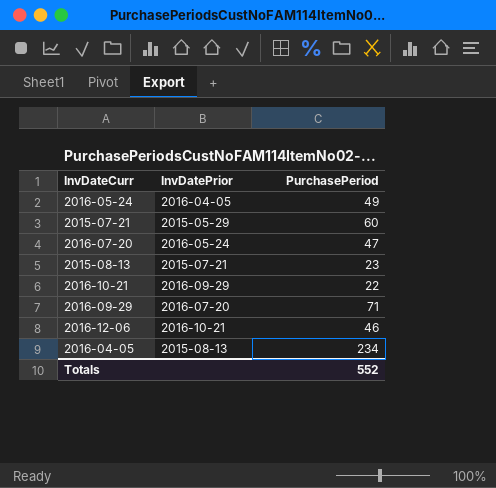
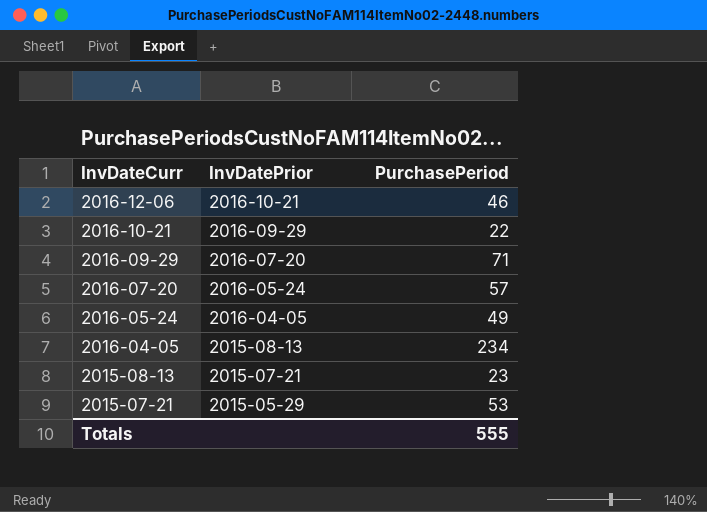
row order: none -> InvDateCurr descending
2016-07-20 | PurchasePeriod: 47 -> 57
2015-07-21 | PurchasePeriod: 60 -> 53
Totals | PurchasePeriod: 552 -> 555

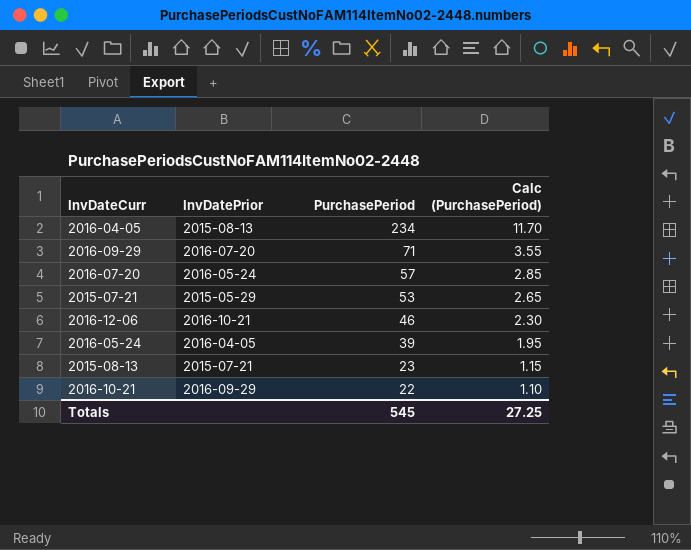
row order: InvDateCurr descending -> PurchasePeriod descending
column Calc (PurchasePeriod) | formula: none -> [PurchasePeriod] * 0.05
2016-05-24 | PurchasePeriod: 49 -> 39
Totals | PurchasePeriod: 555 -> 545

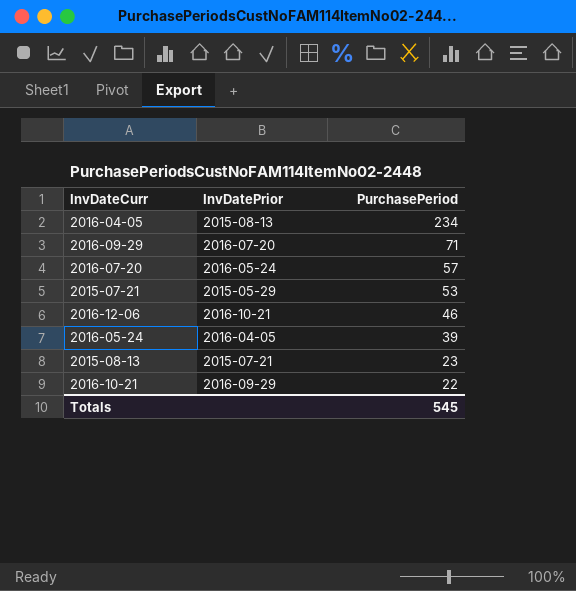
column Calc (PurchasePeriod) | formula: [PurchasePeriod] * 0.05 -> none

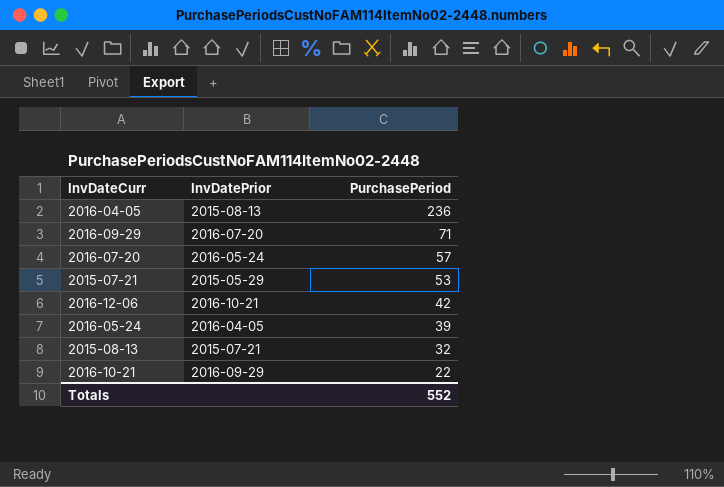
2016-04-05 | PurchasePeriod: 234 -> 236
2016-12-06 | PurchasePeriod: 46 -> 42
2015-08-13 | PurchasePeriod: 23 -> 32
Totals | PurchasePeriod: 545 -> 552

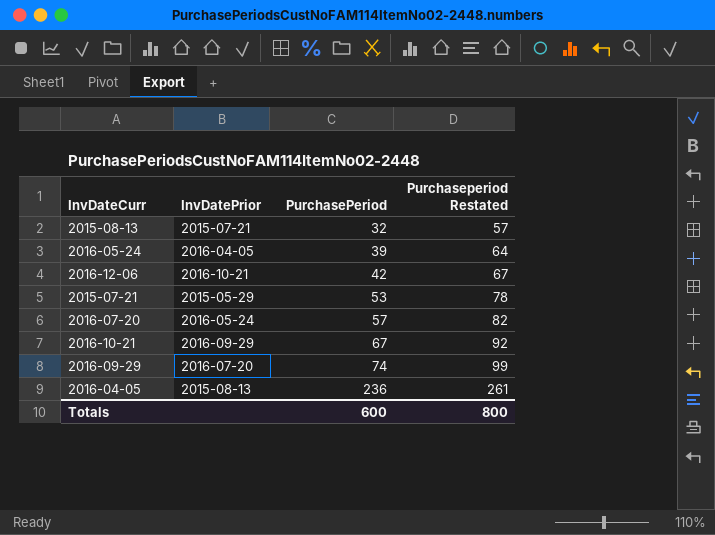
row order: PurchasePeriod descending -> PurchasePeriod ascending
column Purchaseperiod Restated | formula: none -> [PurchasePeriod] + 25
2016-10-21 | PurchasePeriod: 22 -> 67
2016-09-29 | PurchasePeriod: 71 -> 74
Totals | PurchasePeriod: 552 -> 600

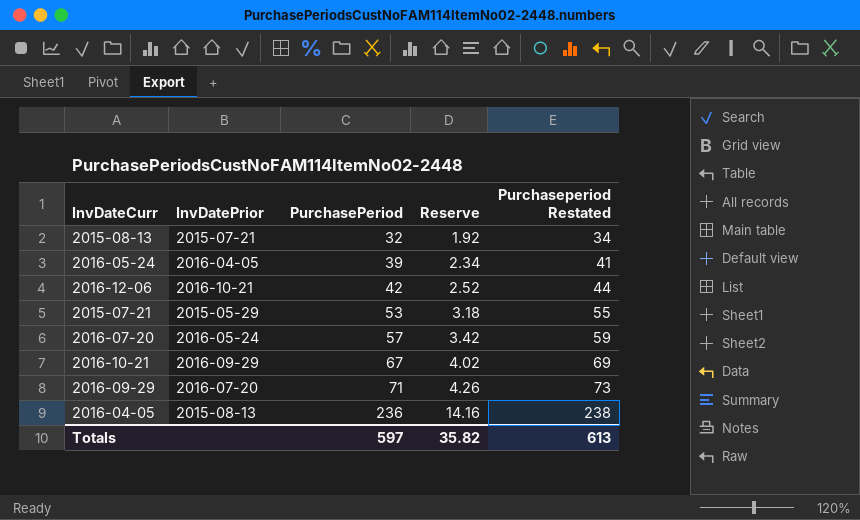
column Reserve | formula: none -> [PurchasePeriod] * 0.06
column Purchaseperiod Restated | formula: [PurchasePeriod] + 25 -> [PurchasePeriod] + 2
2016-09-29 | PurchasePeriod: 74 -> 71
Totals | PurchasePeriod: 600 -> 597
Totals | Purchaseperiod Restated: 800 -> 613

